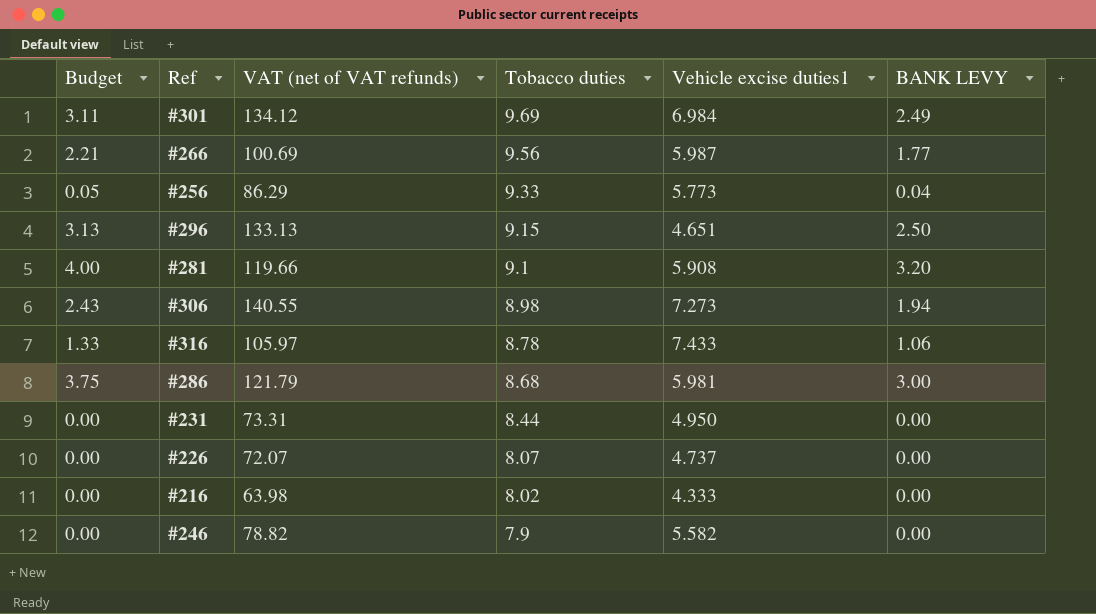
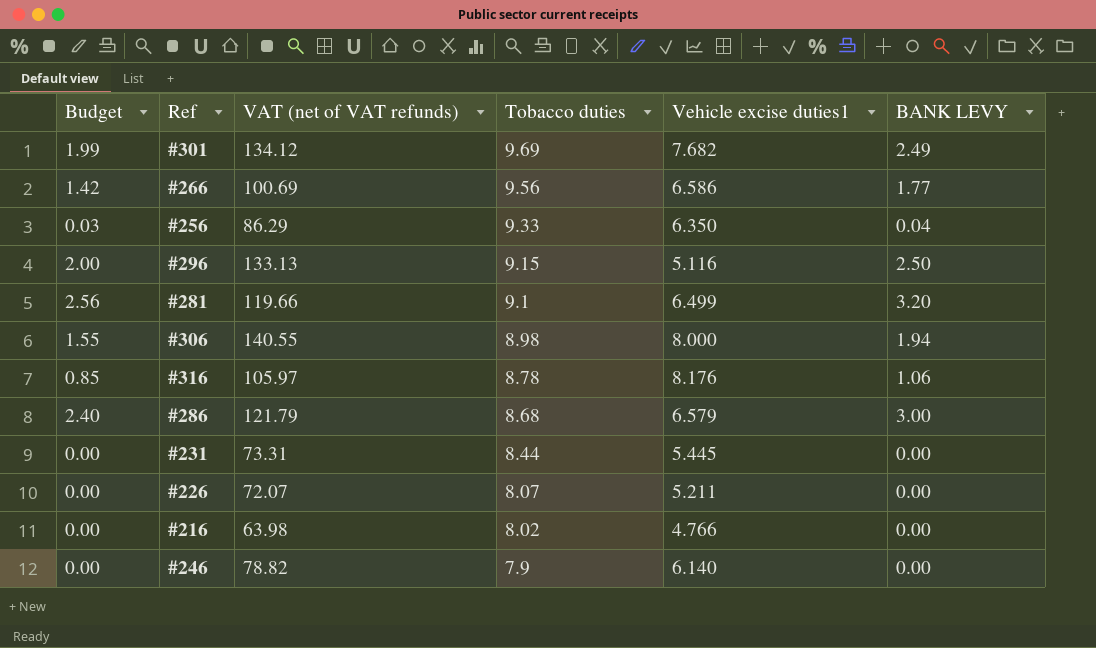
column Budget | formula: [BANK LEVY] * 1.25 -> [BANK LEVY] * 0.8
#301 | Vehicle excise duties1: 6.984 -> 7.682
#266 | Vehicle excise duties1: 5.987 -> 6.586
#256 | Vehicle excise duties1: 5.773 -> 6.350
#296 | Vehicle excise duties1: 4.651 -> 5.116
#281 | Vehicle excise duties1: 5.908 -> 6.499
#306 | Vehicle excise duties1: 7.273 -> 8.000
#316 | Vehicle excise duties1: 7.433 -> 8.176
#286 | Vehicle excise duties1: 5.981 -> 6.579
#231 | Vehicle excise duties1: 4.950 -> 5.445
#226 | Vehicle excise duties1: 4.737 -> 5.211
#216 | Vehicle excise duties1: 4.333 -> 4.766
#246 | Vehicle excise duties1: 5.582 -> 6.140

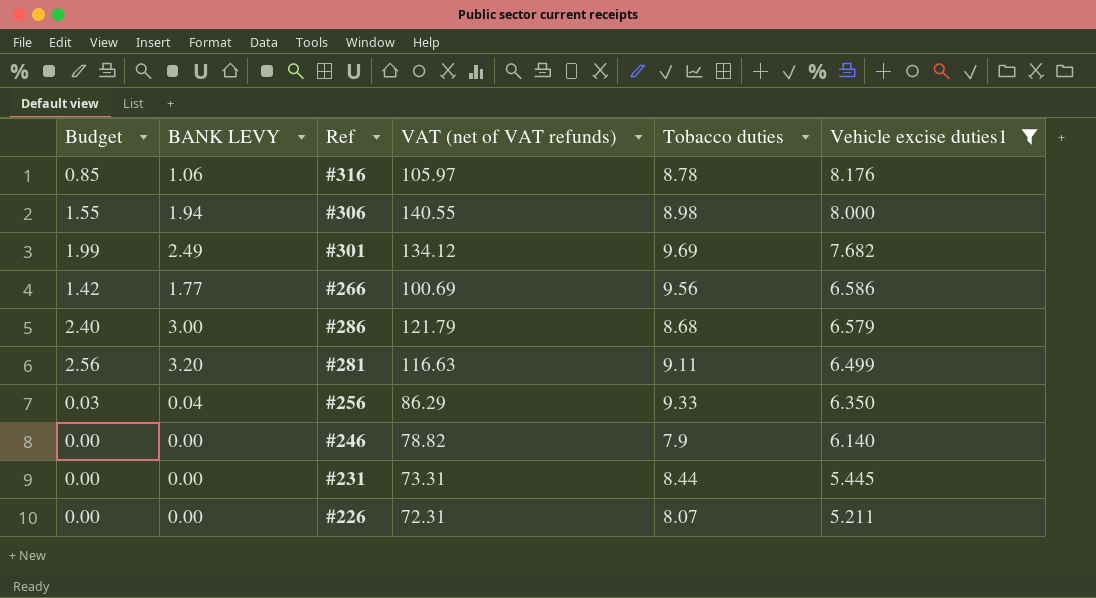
filter: none -> Vehicle excise duties1 >= 5.211
row order: Tobacco duties descending -> Vehicle excise duties1 descending
column BANK LEVY | position: 6 -> 2
#281 | VAT (net of VAT refunds): 119.66 -> 116.63
#281 | Tobacco duties: 9.1 -> 9.11
#226 | VAT (net of VAT refunds): 72.07 -> 72.31

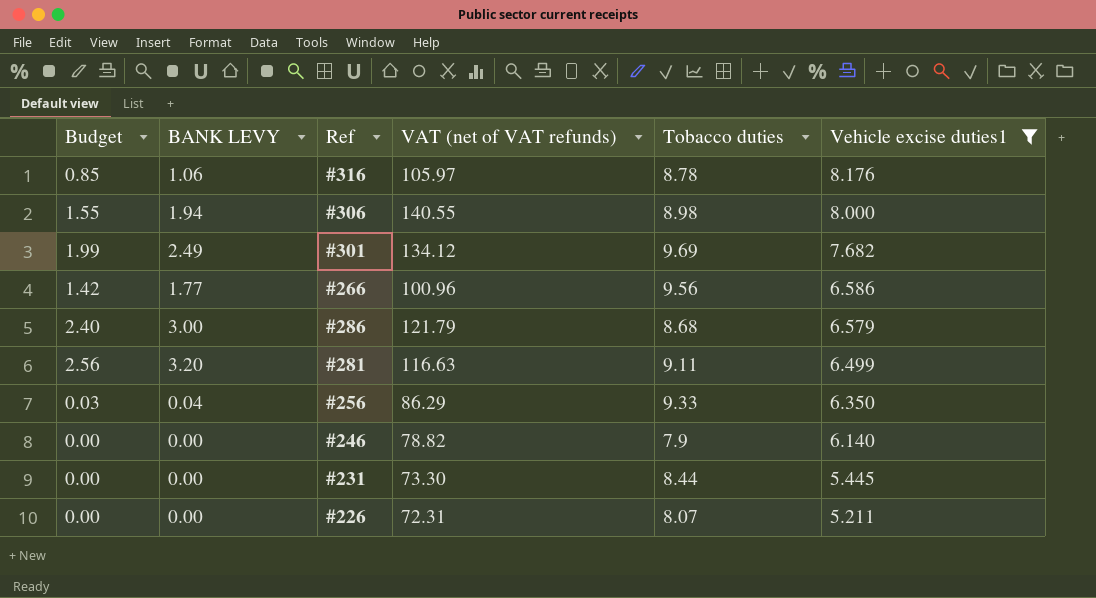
#266 | VAT (net of VAT refunds): 100.69 -> 100.96
#231 | VAT (net of VAT refunds): 73.31 -> 73.30

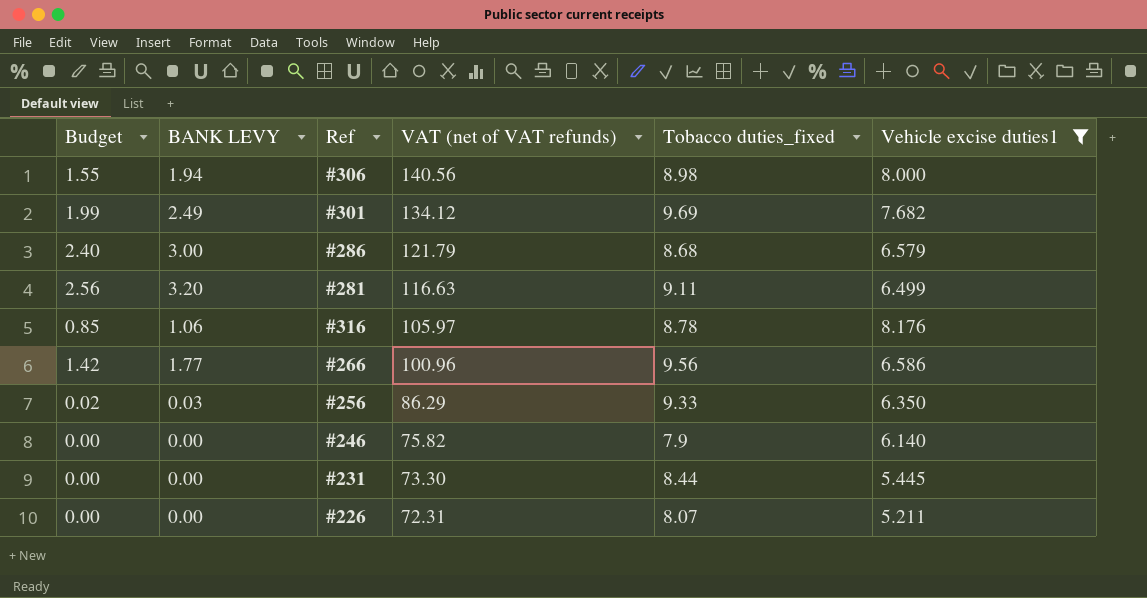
row order: Vehicle excise duties1 descending -> VAT (net of VAT refunds) descending
column name: Tobacco duties -> Tobacco duties_fixed
#306 | VAT (net of VAT refunds): 140.55 -> 140.56
#256 | Budget: 0.03 -> 0.02
#256 | BANK LEVY: 0.04 -> 0.03
#246 | VAT (net of VAT refunds): 78.82 -> 75.82

